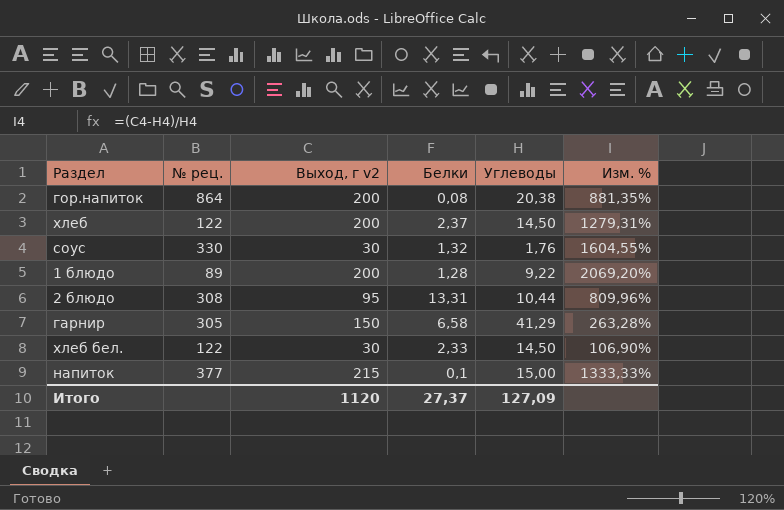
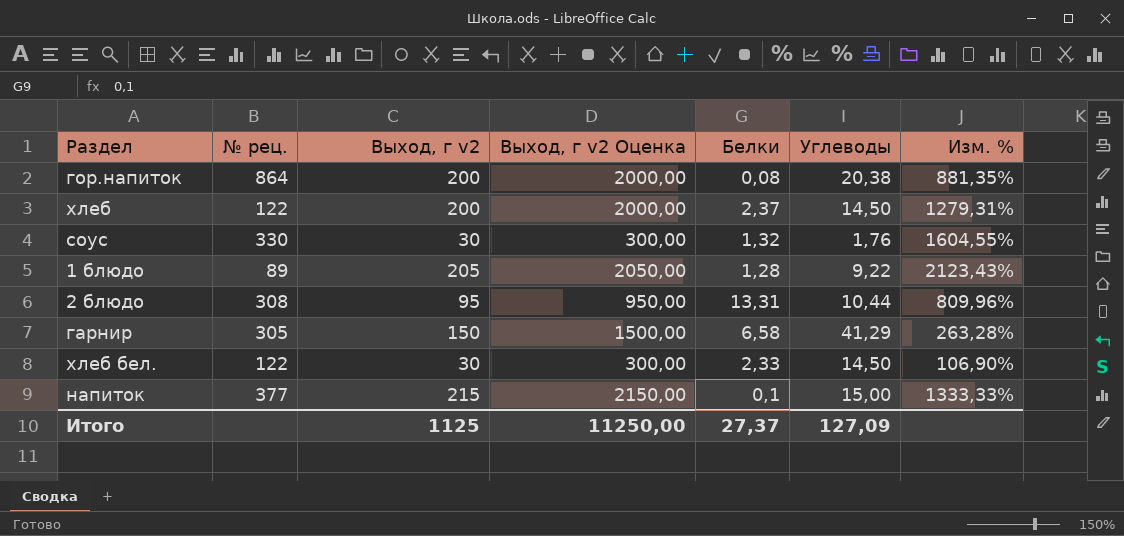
column Выход, г v2 Оценка | formula: none -> [Выход, г v2] * 10
1 блюдо | Выход, г v2: 200 -> 205
1 блюдо | Изм. %: 2069,20% -> 2123,43%
Итого | Выход, г v2: 1120 -> 1125

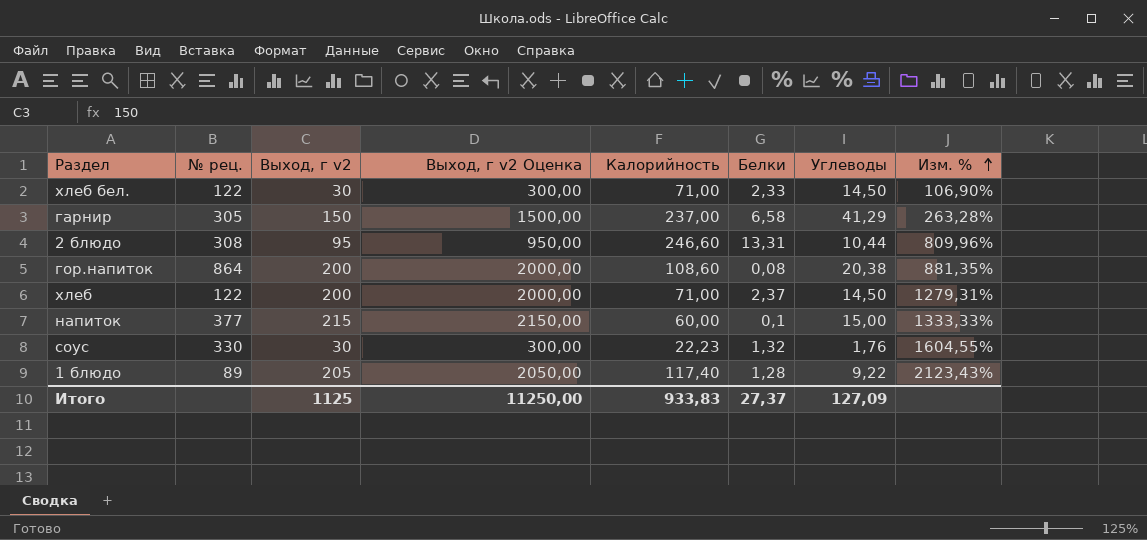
row order: none -> Изм. % ascending
column Калорийность | position: none -> 5

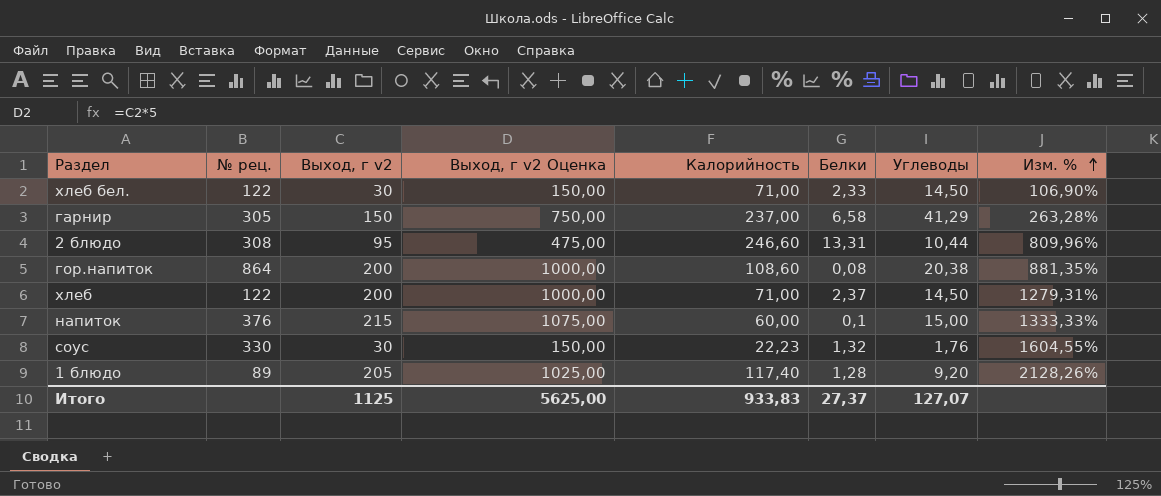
column Выход, г v2 Оценка | formula: [Выход, г v2] * 10 -> [Выход, г v2] * 5
напиток | № рец.: 377 -> 376
1 блюдо | Углеводы: 9,22 -> 9,20
1 блюдо | Изм. %: 2123,43% -> 2128,26%
Итого | Выход, г v2 Оценка: 11250,00 -> 5625,00
Итого | Углеводы: 127,09 -> 127,07

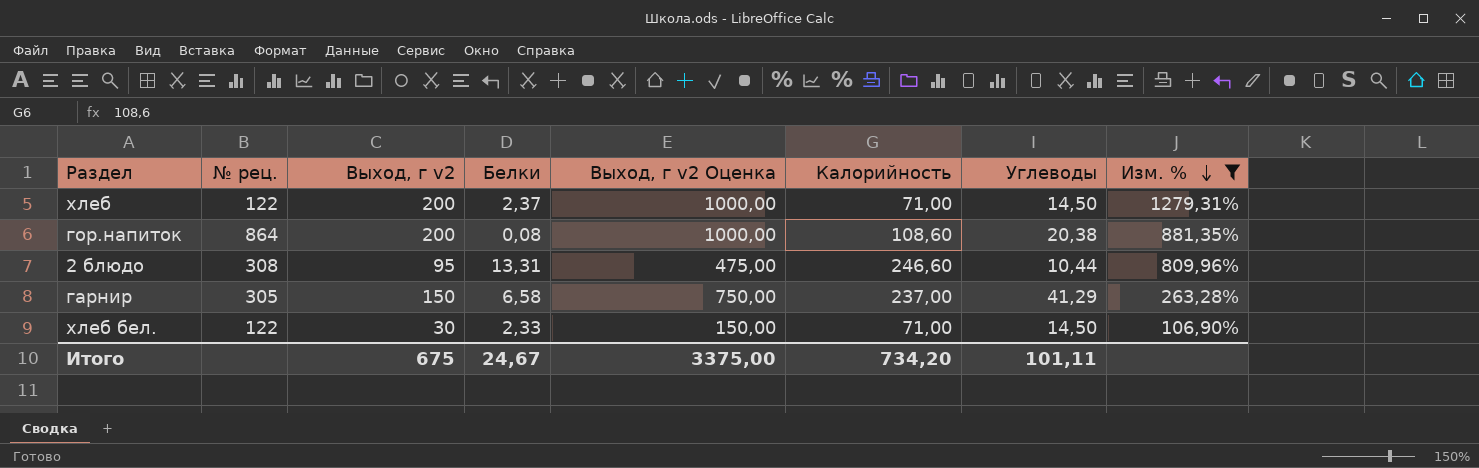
filter: none -> Изм. % <= 1279,31%
row order: Изм. % ascending -> Изм. % descending
column Белки | position: 6 -> 4
Итого | Выход, г v2: 1125 -> 675
Итого | Белки: 27,37 -> 24,67
Итого | Выход, г v2 Оценка: 5625,00 -> 3375,00
Итого | Калорийность: 933,83 -> 734,20
Итого | Углеводы: 127,07 -> 101,11

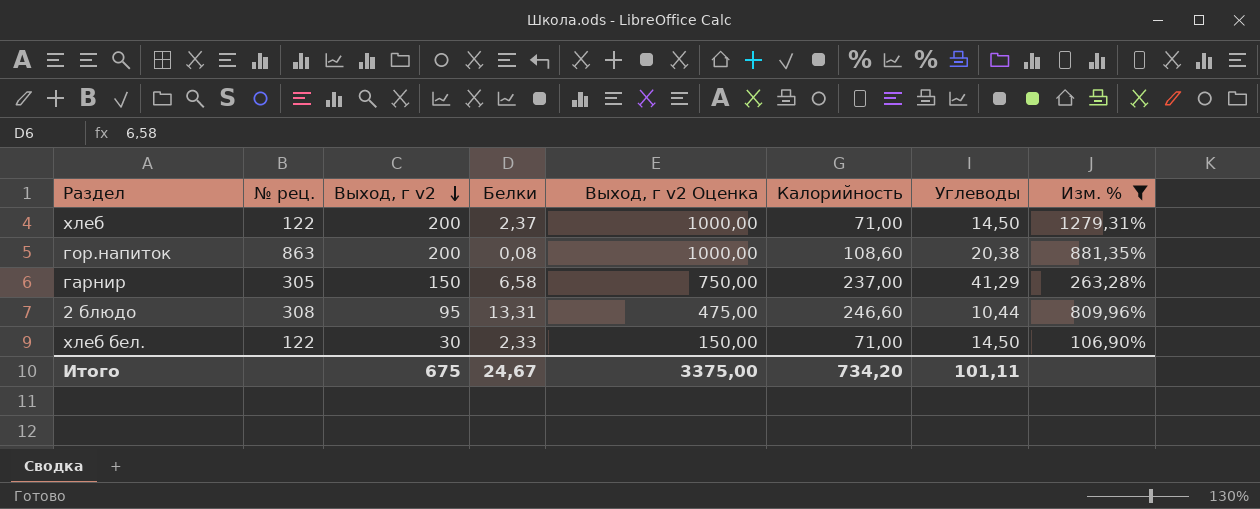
row order: Изм. % descending -> Выход, г v2 descending
гор.напиток | № рец.: 864 -> 863

